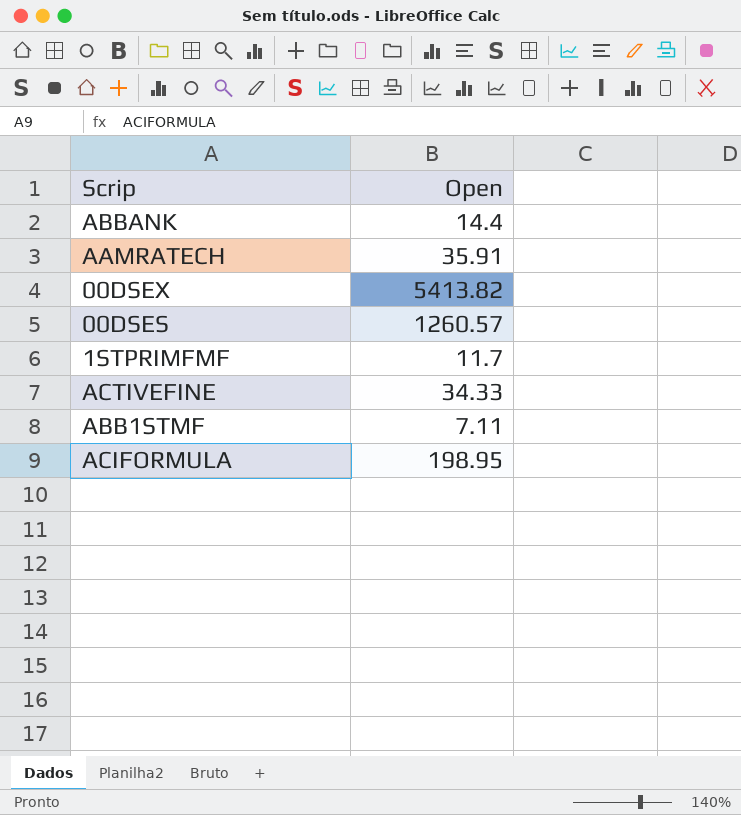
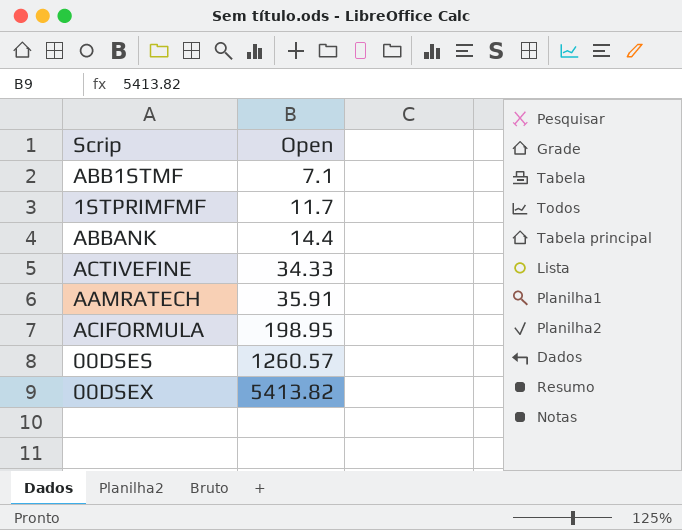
row order: none -> Open ascending
ABB1STMF | Open: 7.11 -> 7.1

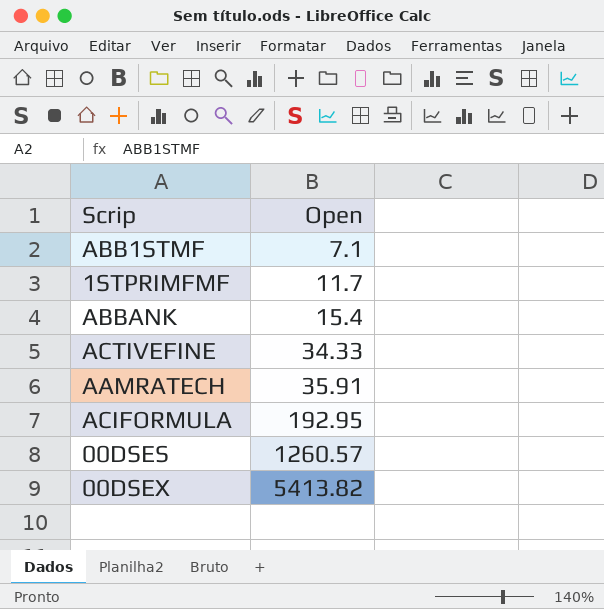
ABBANK | Open: 14.4 -> 15.4
ACIFORMULA | Open: 198.95 -> 192.95

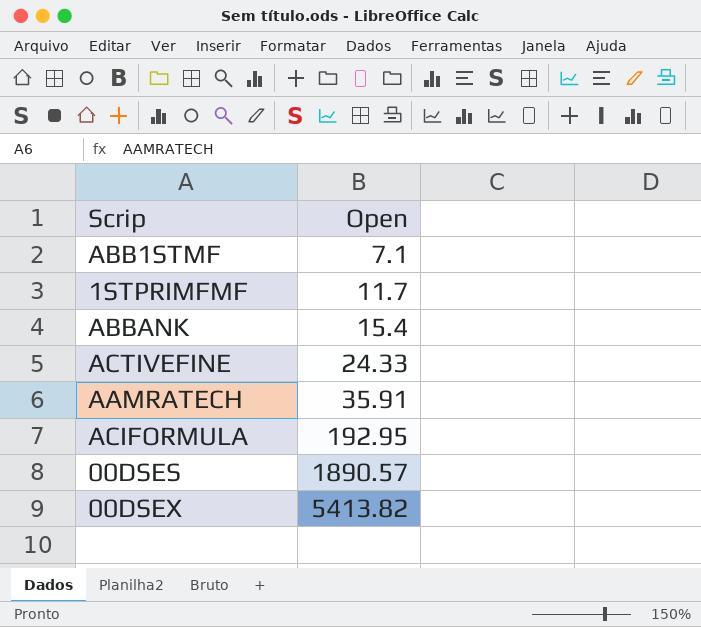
ACTIVEFINE | Open: 34.33 -> 24.33
00DSES | Open: 1260.57 -> 1890.57

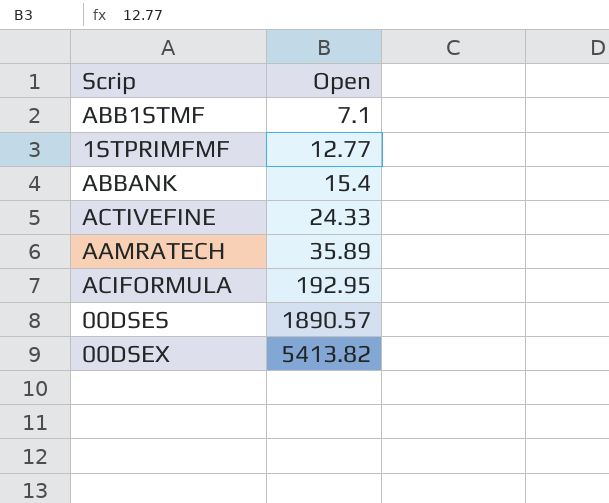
1STPRIMFMF | Open: 11.7 -> 12.77
AAMRATECH | Open: 35.91 -> 35.89

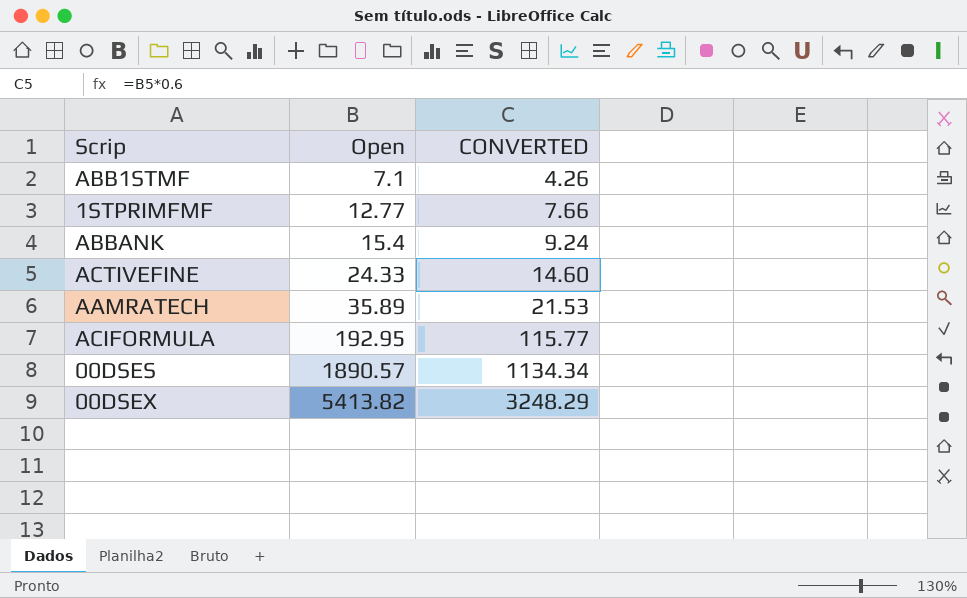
column CONVERTED | formula: none -> [Open] * 0.6

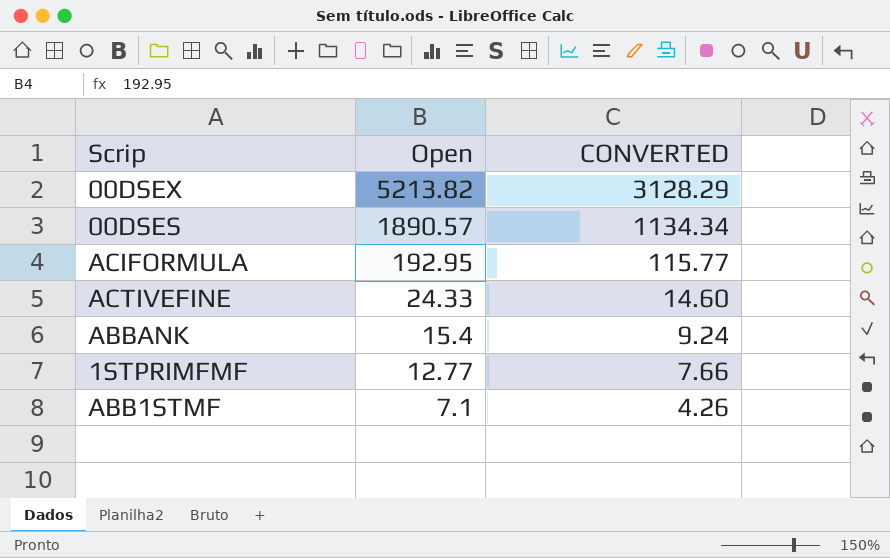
row order: Open ascending -> Open descending
row AAMRATECH: 35.89 | 21.53 -> none
00DSEX | Open: 5413.82 -> 5213.82
00DSEX | CONVERTED: 3248.29 -> 3128.29

